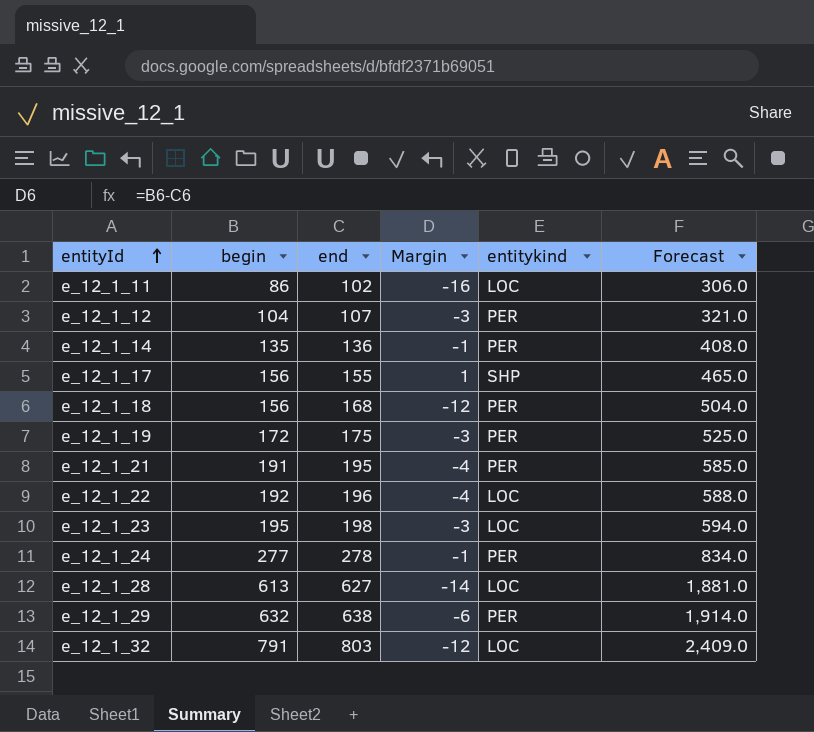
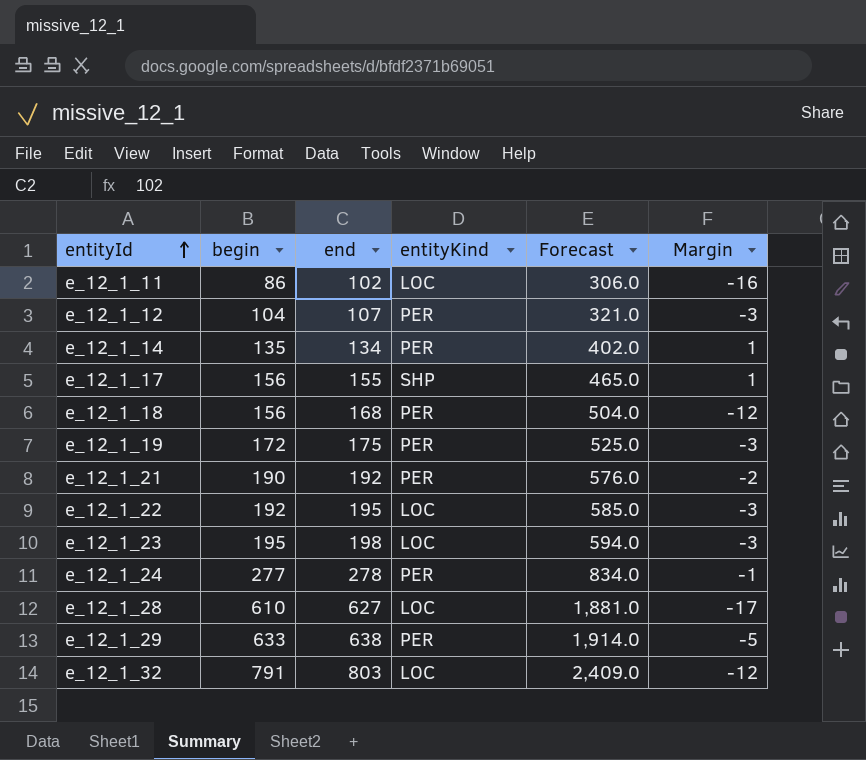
column name: entitykind -> entityKind
column Margin | position: 4 -> 6
e_12_1_14 | end: 136 -> 134
e_12_1_14 | Forecast: 408.0 -> 402.0
e_12_1_14 | Margin: -1 -> 1
e_12_1_21 | begin: 191 -> 190
e_12_1_21 | end: 195 -> 192
e_12_1_21 | Forecast: 585.0 -> 576.0
e_12_1_21 | Margin: -4 -> -2
e_12_1_22 | end: 196 -> 195
e_12_1_22 | Forecast: 588.0 -> 585.0
e_12_1_22 | Margin: -4 -> -3
e_12_1_28 | begin: 613 -> 610
e_12_1_28 | Margin: -14 -> -17
e_12_1_29 | begin: 632 -> 633
e_12_1_29 | Margin: -6 -> -5

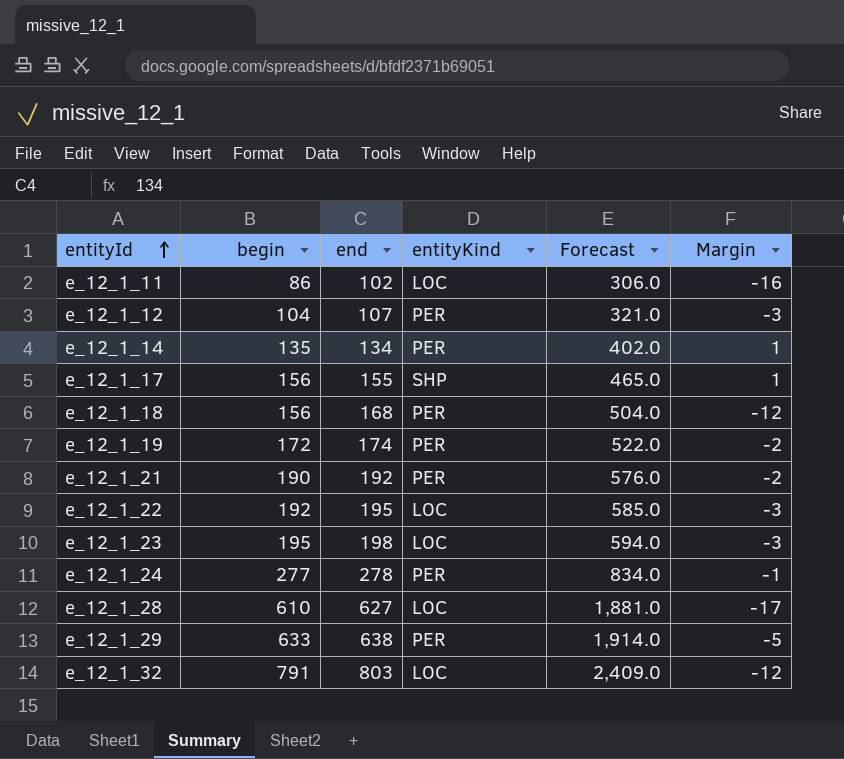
e_12_1_19 | end: 175 -> 174
e_12_1_19 | Forecast: 525.0 -> 522.0
e_12_1_19 | Margin: -3 -> -2

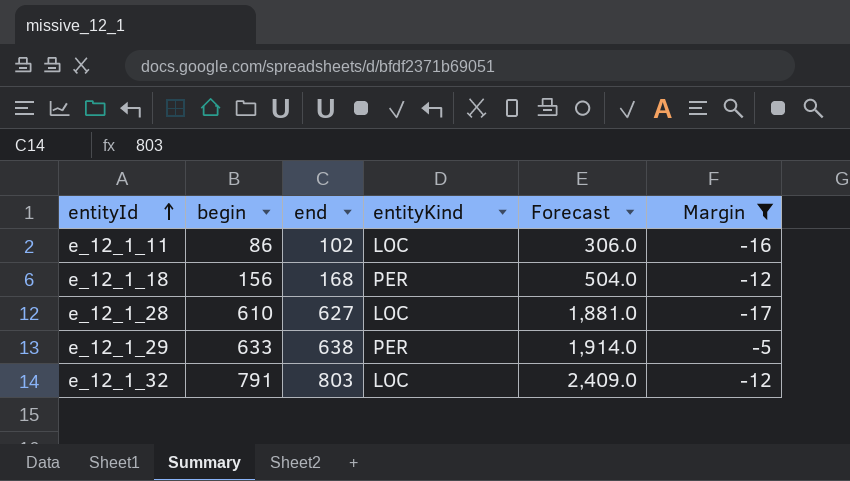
filter: none -> Margin <= -5

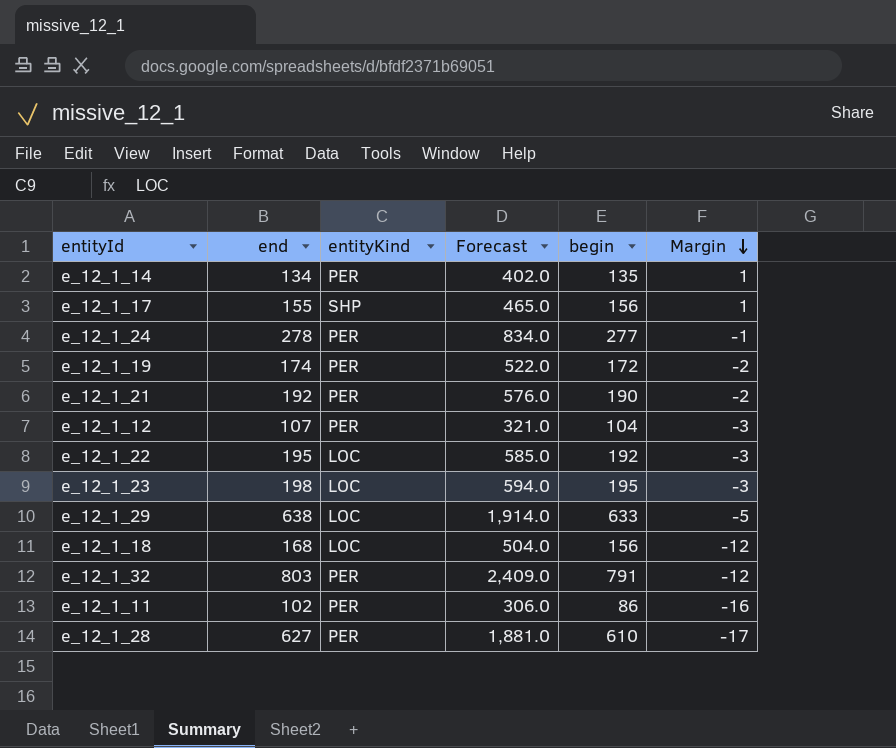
filter: Margin <= -5 -> none
row order: entityId ascending -> Margin descending
column begin | position: 2 -> 5
e_12_1_29 | entityKind: PER -> LOC
e_12_1_18 | entityKind: PER -> LOC
e_12_1_32 | entityKind: LOC -> PER
e_12_1_11 | entityKind: LOC -> PER
e_12_1_28 | entityKind: LOC -> PER

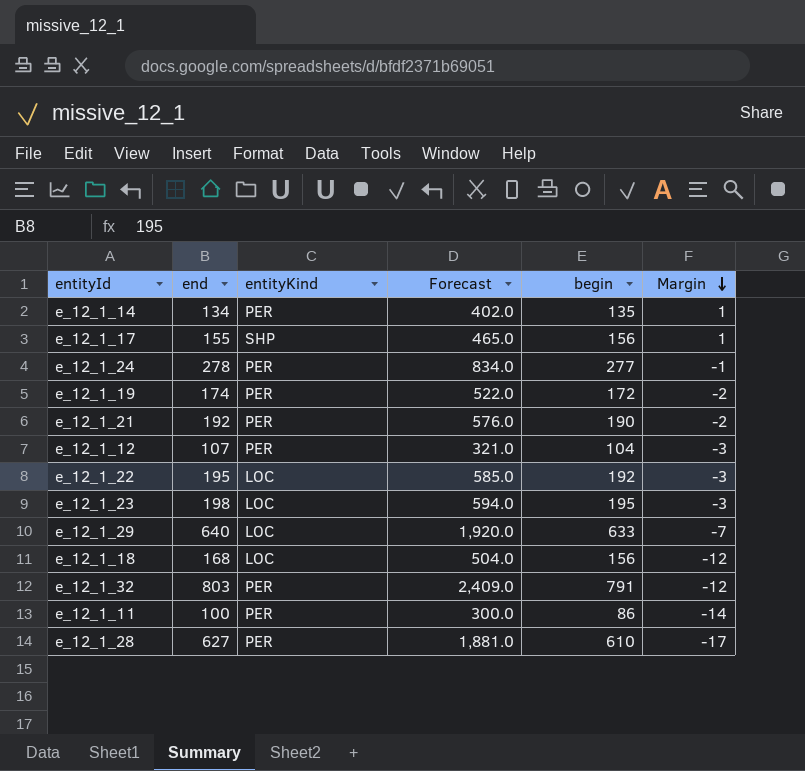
e_12_1_29 | end: 638 -> 640
e_12_1_29 | Forecast: 1,914.0 -> 1,920.0
e_12_1_29 | Margin: -5 -> -7
e_12_1_11 | end: 102 -> 100
e_12_1_11 | Forecast: 306.0 -> 300.0
e_12_1_11 | Margin: -16 -> -14

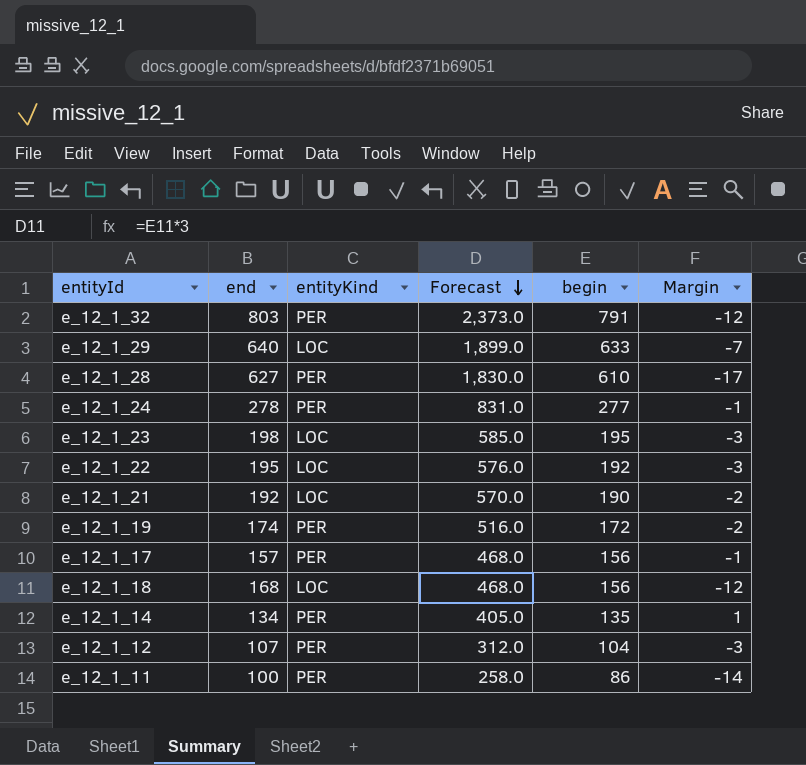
row order: Margin descending -> Forecast descending
column Forecast | formula: [end] * 3 -> [begin] * 3
e_12_1_21 | entityKind: PER -> LOC
e_12_1_17 | end: 155 -> 157
e_12_1_17 | entityKind: SHP -> PER
e_12_1_17 | Margin: 1 -> -1

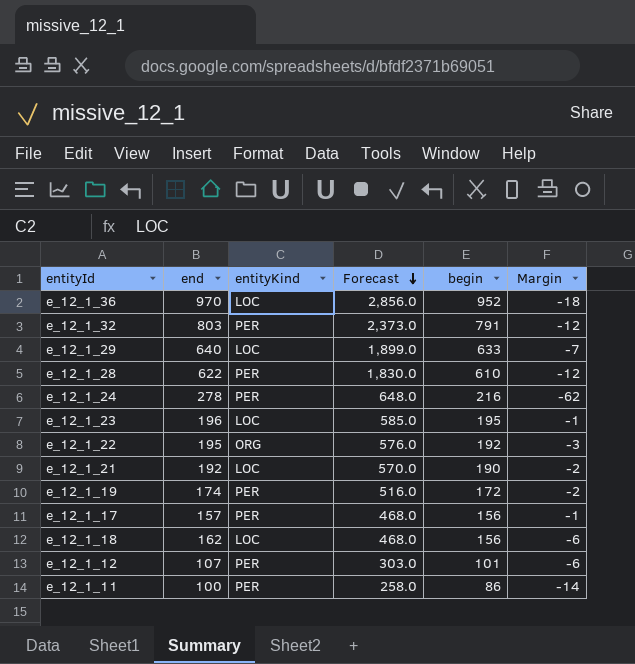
row e_12_1_14: 134 | PER | 405.0 | 135 | 1 -> none
row e_12_1_36: none -> 970 | LOC | 2,856.0 | 952 | -18
e_12_1_28 | end: 627 -> 622
e_12_1_28 | Margin: -17 -> -12
e_12_1_24 | Forecast: 831.0 -> 648.0
e_12_1_24 | begin: 277 -> 216
e_12_1_24 | Margin: -1 -> -62
e_12_1_23 | end: 198 -> 196
e_12_1_23 | Margin: -3 -> -1
e_12_1_22 | entityKind: LOC -> ORG
e_12_1_18 | end: 168 -> 162
e_12_1_18 | Margin: -12 -> -6
e_12_1_12 | Forecast: 312.0 -> 303.0
e_12_1_12 | begin: 104 -> 101
e_12_1_12 | Margin: -3 -> -6

